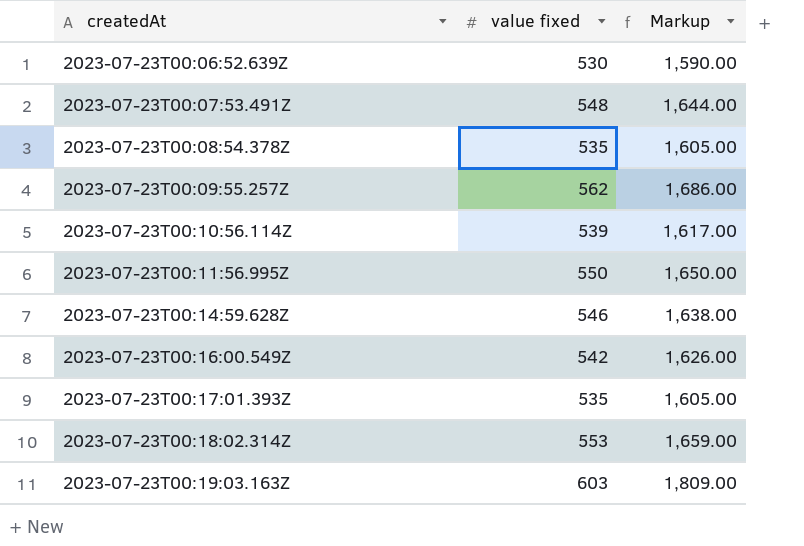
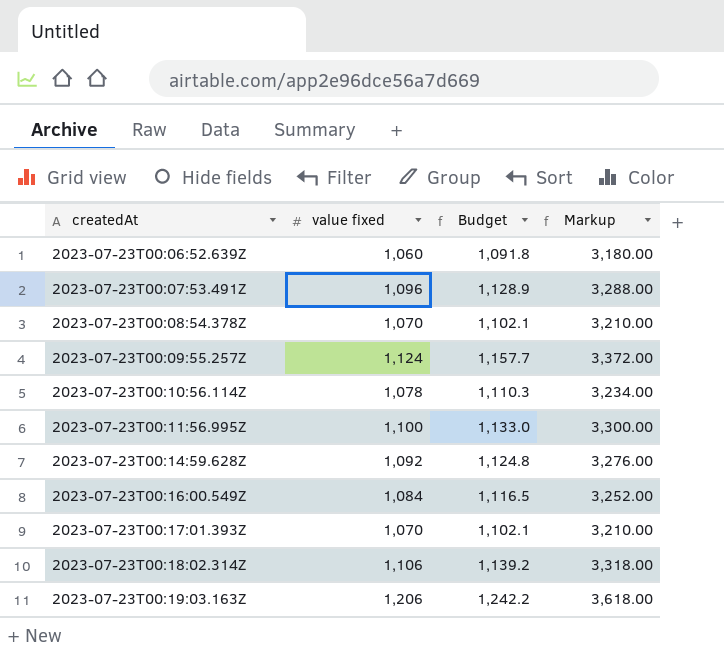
column Budget | formula: none -> [value fixed] * 1.03
2023-07-23T00:06:52.639Z | value fixed: 530 -> 1,060
2023-07-23T00:06:52.639Z | Markup: 1,590.00 -> 3,180.00
2023-07-23T00:07:53.491Z | value fixed: 548 -> 1,096
2023-07-23T00:07:53.491Z | Markup: 1,644.00 -> 3,288.00
2023-07-23T00:08:54.378Z | value fixed: 535 -> 1,070
2023-07-23T00:08:54.378Z | Markup: 1,605.00 -> 3,210.00
2023-07-23T00:09:55.257Z | value fixed: 562 -> 1,124
2023-07-23T00:09:55.257Z | Markup: 1,686.00 -> 3,372.00
2023-07-23T00:10:56.114Z | value fixed: 539 -> 1,078
2023-07-23T00:10:56.114Z | Markup: 1,617.00 -> 3,234.00
2023-07-23T00:11:56.995Z | value fixed: 550 -> 1,100
2023-07-23T00:11:56.995Z | Markup: 1,650.00 -> 3,300.00
2023-07-23T00:14:59.628Z | value fixed: 546 -> 1,092
2023-07-23T00:14:59.628Z | Markup: 1,638.00 -> 3,276.00
2023-07-23T00:16:00.549Z | value fixed: 542 -> 1,084
2023-07-23T00:16:00.549Z | Markup: 1,626.00 -> 3,252.00
2023-07-23T00:17:01.393Z | value fixed: 535 -> 1,070
2023-07-23T00:17:01.393Z | Markup: 1,605.00 -> 3,210.00
2023-07-23T00:18:02.314Z | value fixed: 553 -> 1,106
2023-07-23T00:18:02.314Z | Markup: 1,659.00 -> 3,318.00
2023-07-23T00:19:03.163Z | value fixed: 603 -> 1,206
2023-07-23T00:19:03.163Z | Markup: 1,809.00 -> 3,618.00

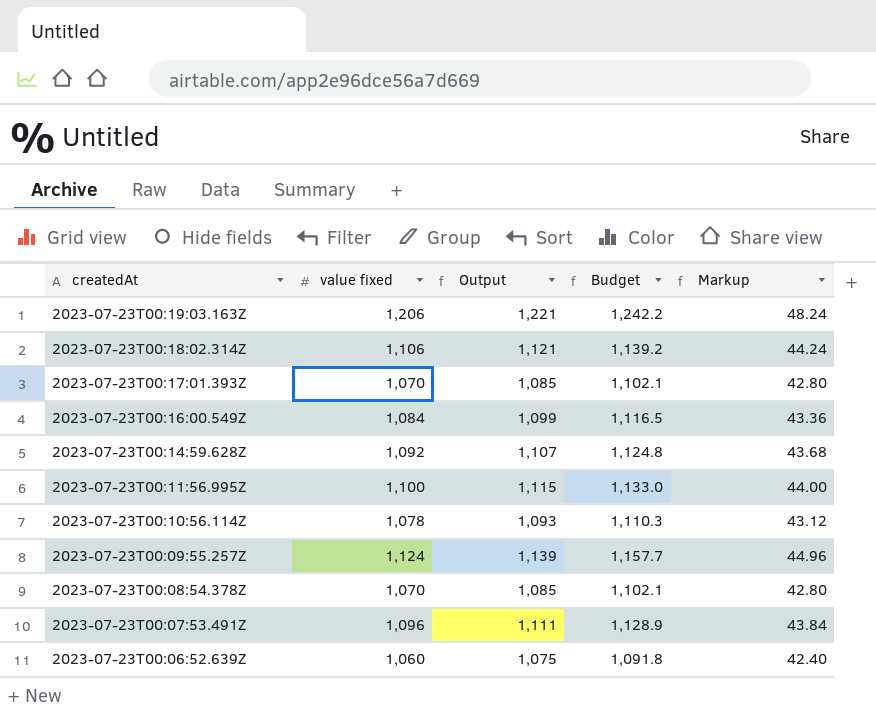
row order: createdAt ascending -> createdAt descending
column Output | formula: none -> [value fixed] + 15
column Markup | formula: [value fixed] * 3 -> [value fixed] * 0.04

